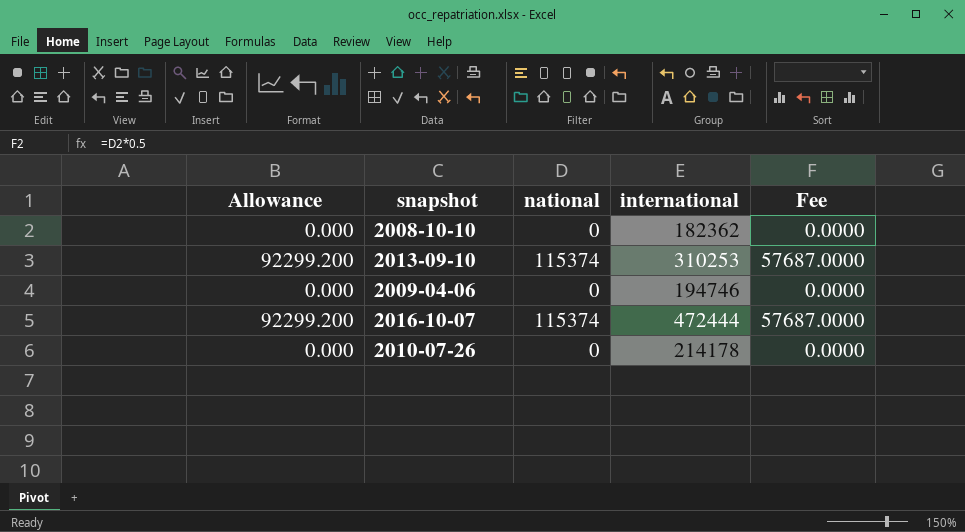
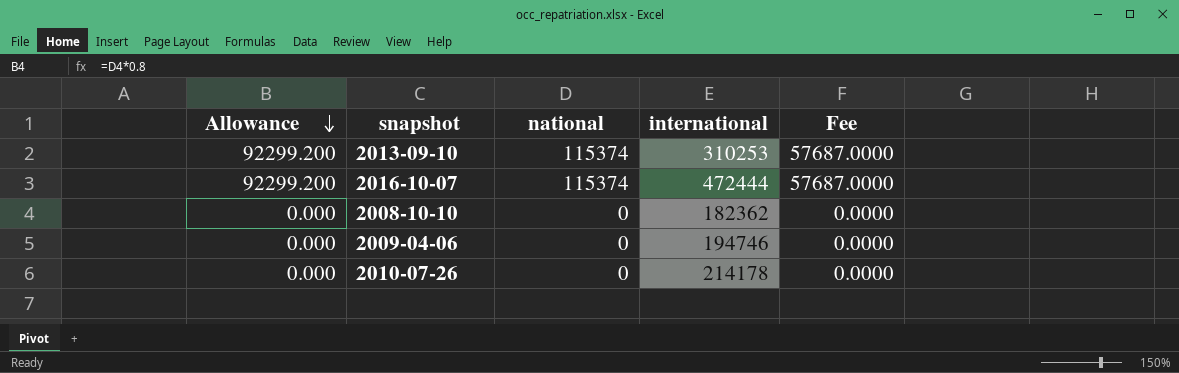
row order: none -> Allowance descending

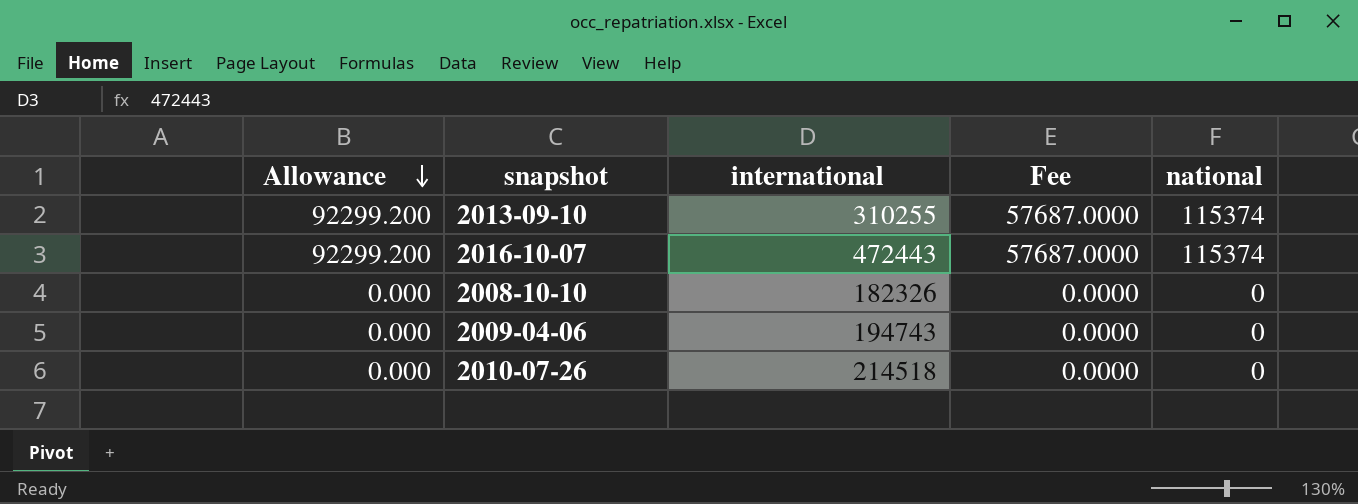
column national | position: 3 -> 5
2013-09-10 | international: 310253 -> 310255
2016-10-07 | international: 472444 -> 472443
2008-10-10 | international: 182362 -> 182326
2009-04-06 | international: 194746 -> 194743
2010-07-26 | international: 214178 -> 214518

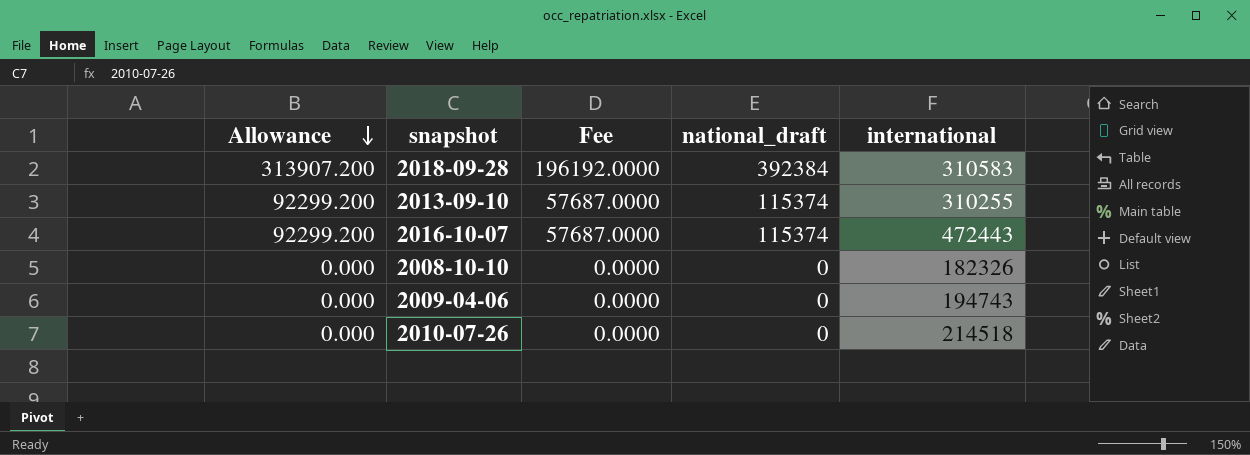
column name: national -> national_draft
column international | position: 3 -> 5
row 2018-09-28: none -> 313907.200 | 196192.0000 | 392384 | 310583

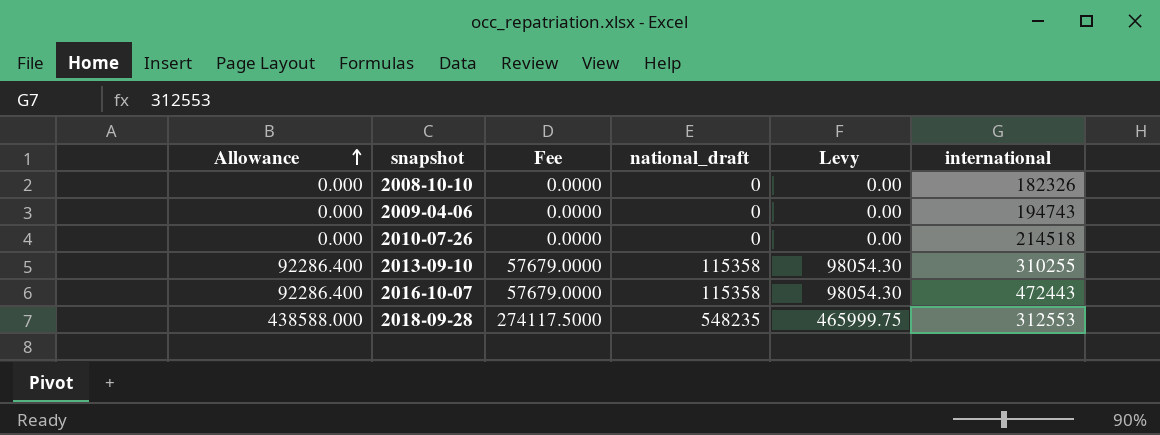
row order: Allowance descending -> Allowance ascending
column Levy | formula: none -> [national_draft] * 0.85
2013-09-10 | Allowance: 92299.200 -> 92286.400
2013-09-10 | Fee: 57687.0000 -> 57679.0000
2013-09-10 | national_draft: 115374 -> 115358
2016-10-07 | Allowance: 92299.200 -> 92286.400
2016-10-07 | Fee: 57687.0000 -> 57679.0000
2016-10-07 | national_draft: 115374 -> 115358
2018-09-28 | Allowance: 313907.200 -> 438588.000
2018-09-28 | Fee: 196192.0000 -> 274117.5000
2018-09-28 | national_draft: 392384 -> 548235
2018-09-28 | international: 310583 -> 312553

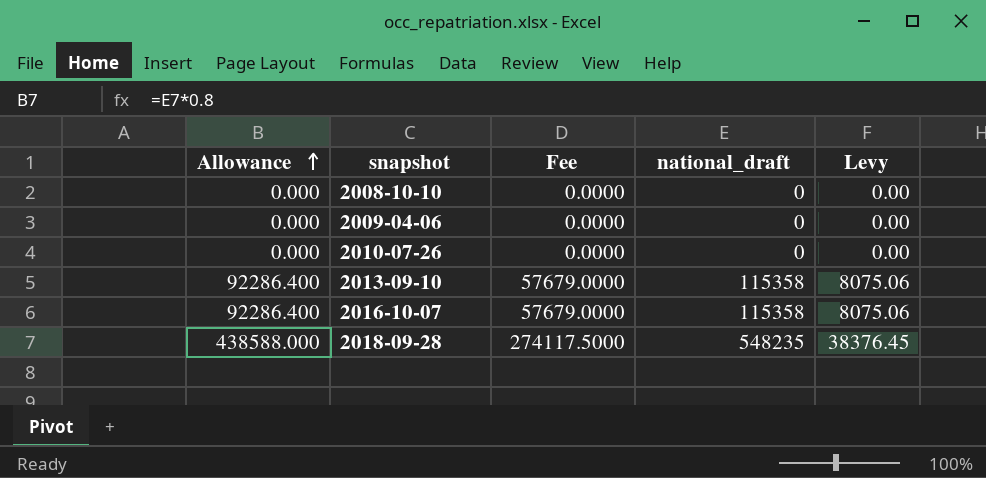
column international | position: 6 -> none
column Levy | formula: [national_draft] * 0.85 -> [national_draft] * 0.07

